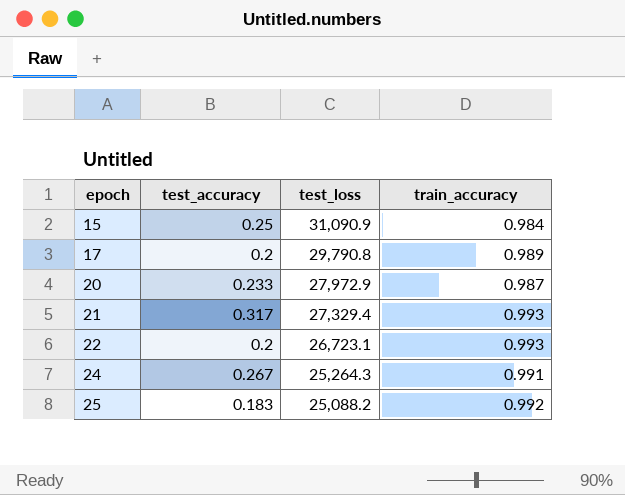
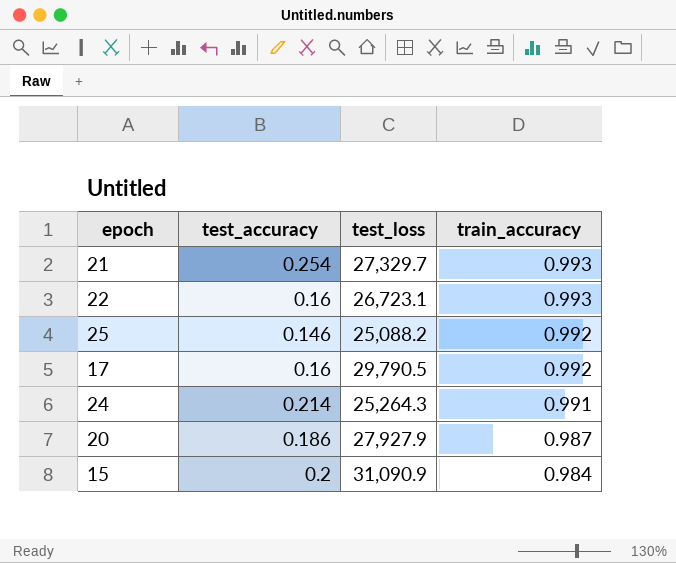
row order: epoch ascending -> train_accuracy descending
21 | test_accuracy: 0.317 -> 0.254
21 | test_loss: 27,329.4 -> 27,329.7
22 | test_accuracy: 0.2 -> 0.16
25 | test_accuracy: 0.183 -> 0.146
17 | test_accuracy: 0.2 -> 0.16
17 | test_loss: 29,790.8 -> 29,790.5
17 | train_accuracy: 0.989 -> 0.992
24 | test_accuracy: 0.267 -> 0.214
20 | test_accuracy: 0.233 -> 0.186
20 | test_loss: 27,972.9 -> 27,927.9
15 | test_accuracy: 0.25 -> 0.2

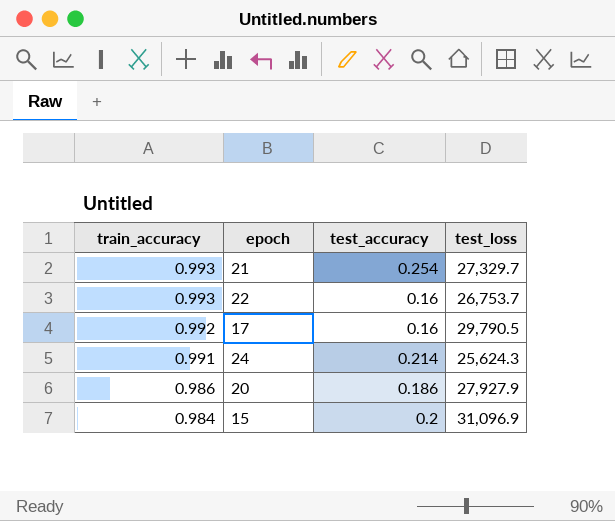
column train_accuracy | position: 4 -> 1
row 25: 0.146 | 25,088.2 | 0.992 -> none
22 | test_loss: 26,723.1 -> 26,753.7
24 | test_loss: 25,264.3 -> 25,624.3
20 | train_accuracy: 0.987 -> 0.986
15 | test_loss: 31,090.9 -> 31,096.9

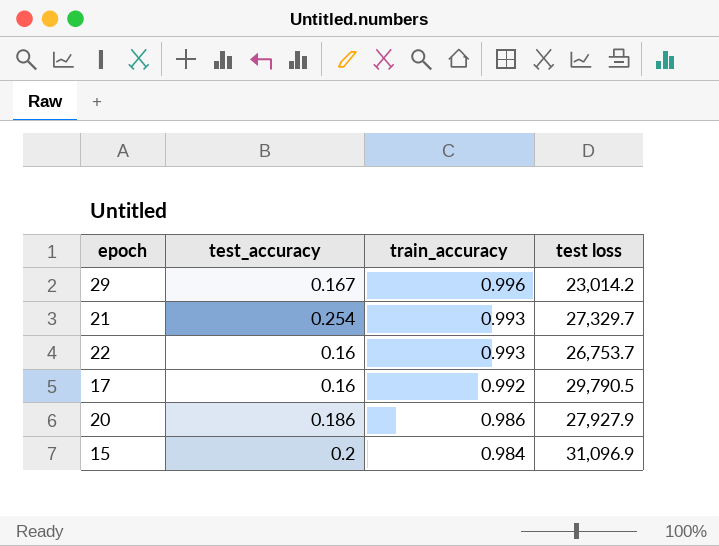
column train_accuracy | position: 1 -> 3
column name: test_loss -> test loss
row 24: 0.991 | 0.214 | 25,624.3 -> none
row 29: none -> 0.167 | 0.996 | 23,014.2

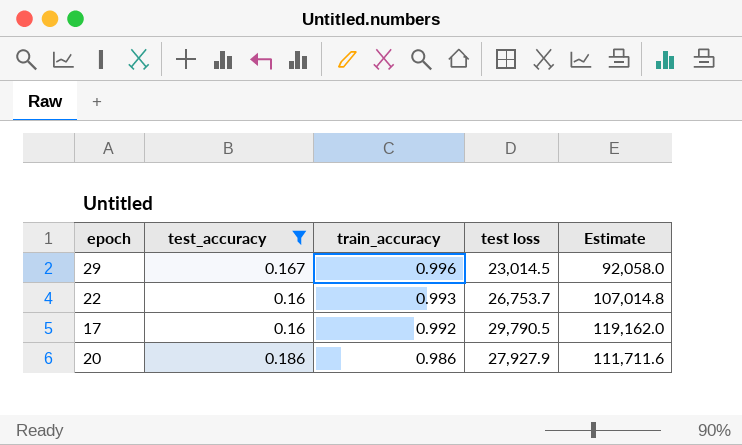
filter: none -> test_accuracy <= 0.186
column Estimate | formula: none -> [test loss] * 4
29 | test loss: 23,014.2 -> 23,014.5

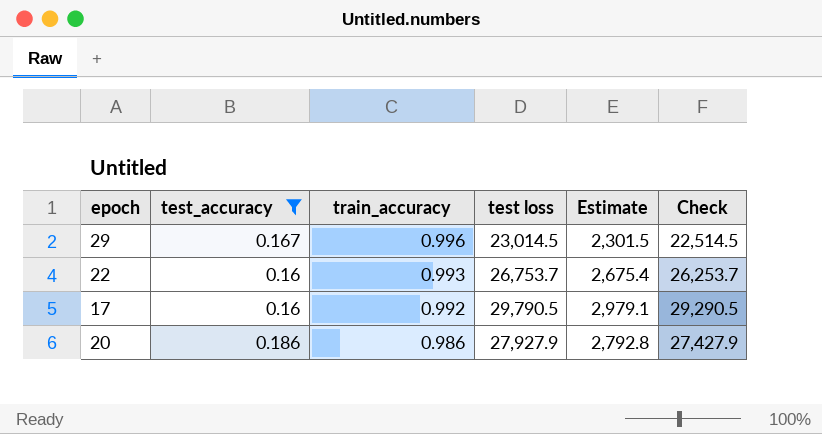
column Estimate | formula: [test loss] * 4 -> [test loss] * 0.1
column Check | formula: none -> [test loss] - 500

